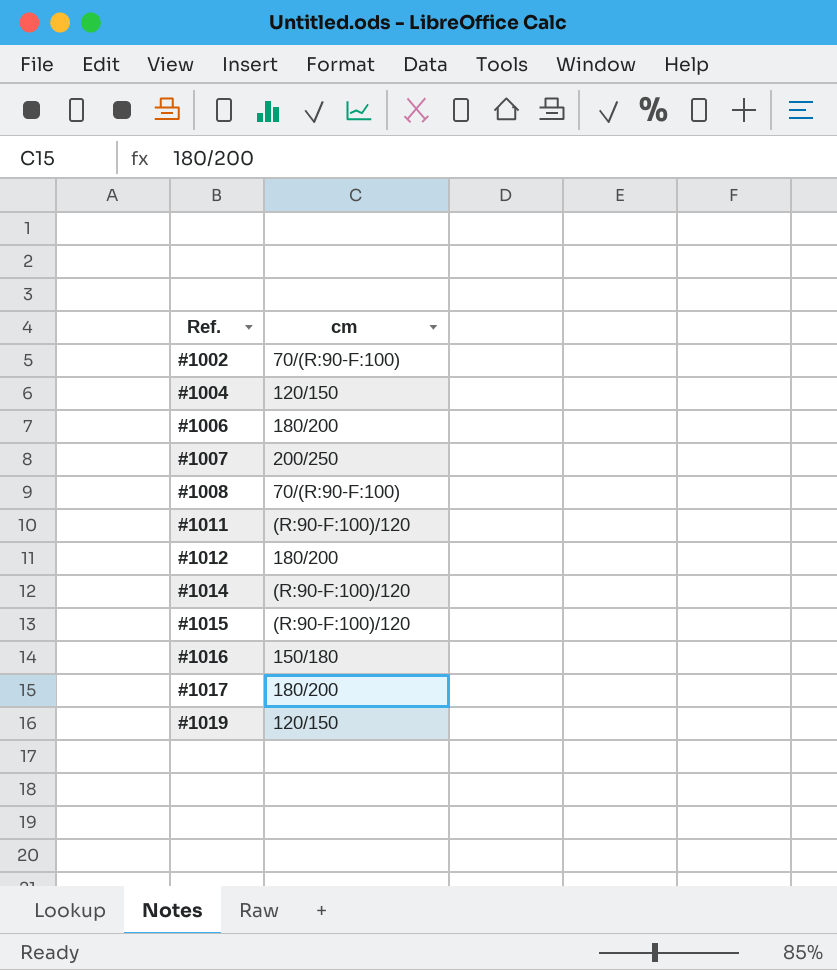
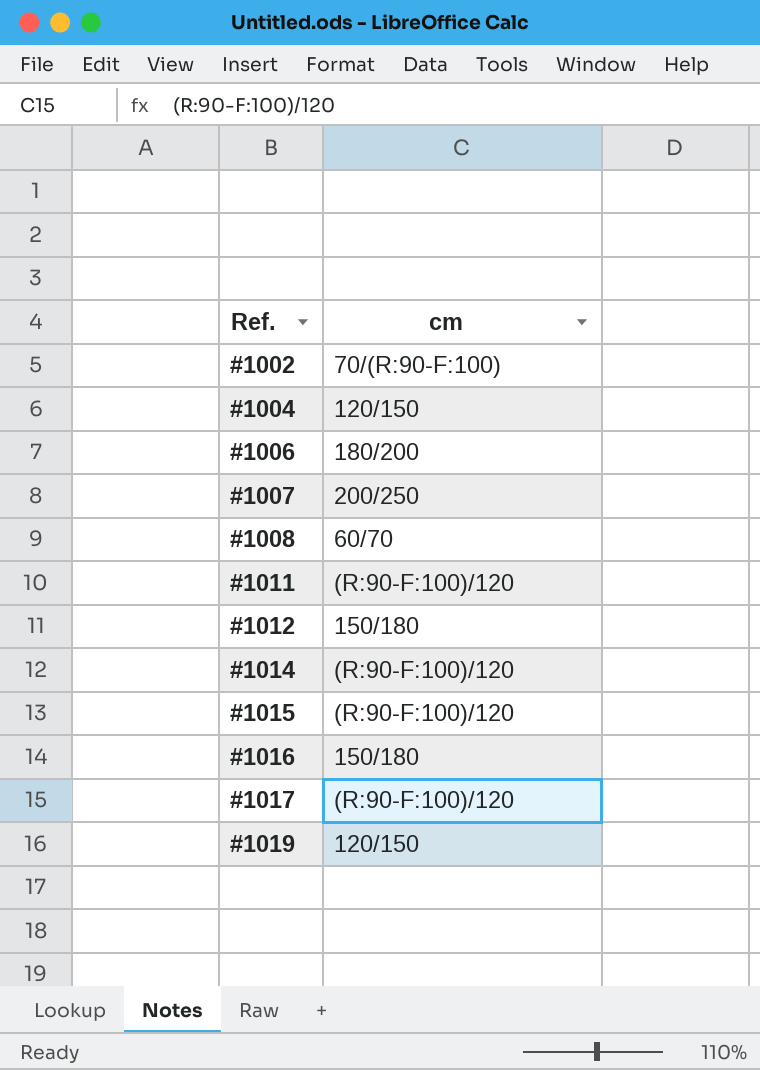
#1008 | cm: 70/(R:90-F:100) -> 60/70
#1012 | cm: 180/200 -> 150/180
#1017 | cm: 180/200 -> (R:90-F:100)/120

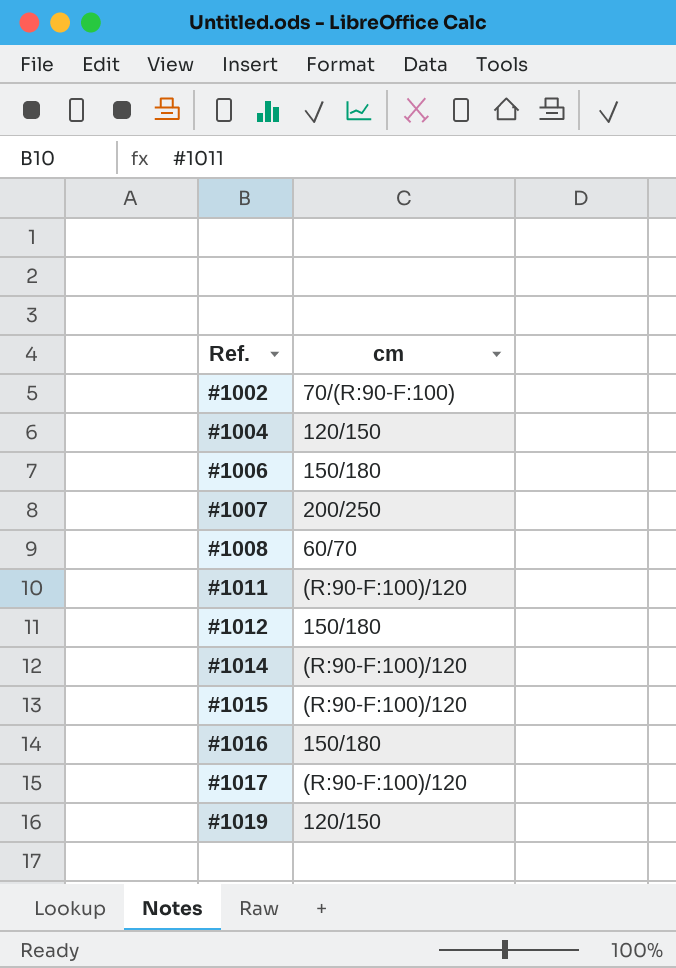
#1006 | cm: 180/200 -> 150/180

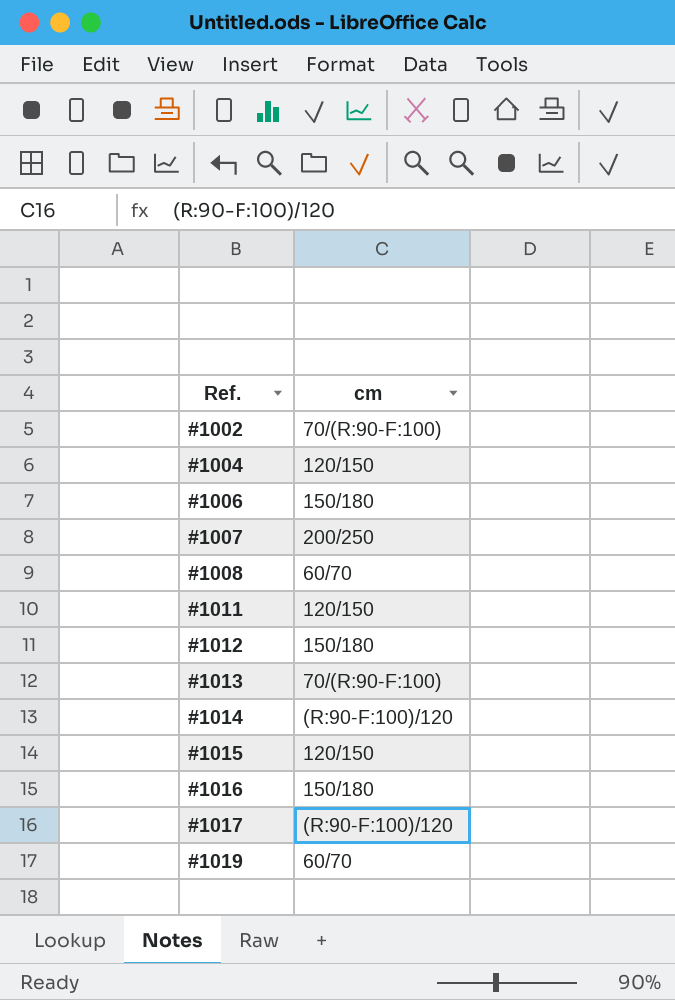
#1011 | cm: (R:90-F:100)/120 -> 120/150
row #1013: none -> 70/(R:90-F:100)
#1015 | cm: (R:90-F:100)/120 -> 120/150
#1019 | cm: 120/150 -> 60/70

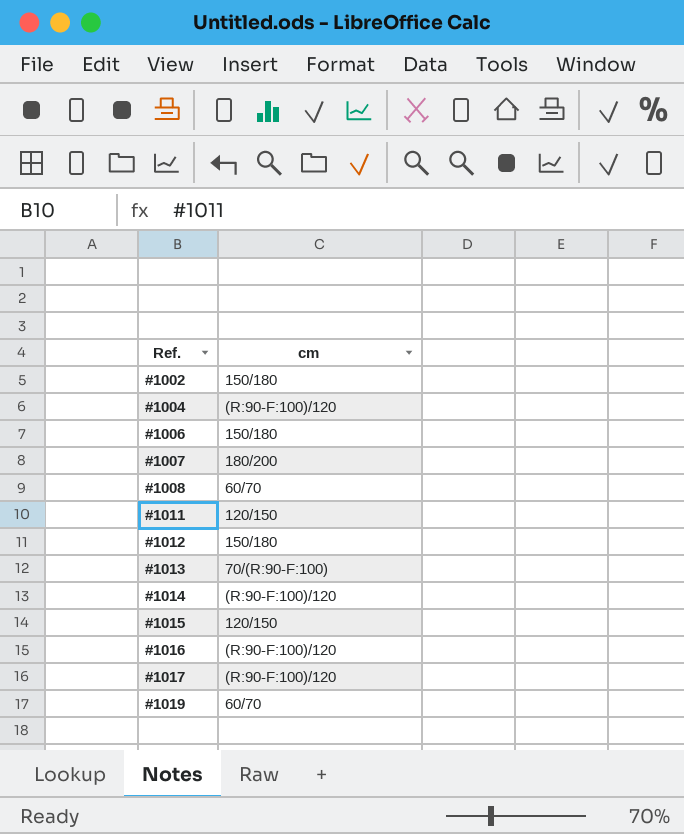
#1002 | cm: 70/(R:90-F:100) -> 150/180
#1004 | cm: 120/150 -> (R:90-F:100)/120
#1007 | cm: 200/250 -> 180/200
#1016 | cm: 150/180 -> (R:90-F:100)/120

